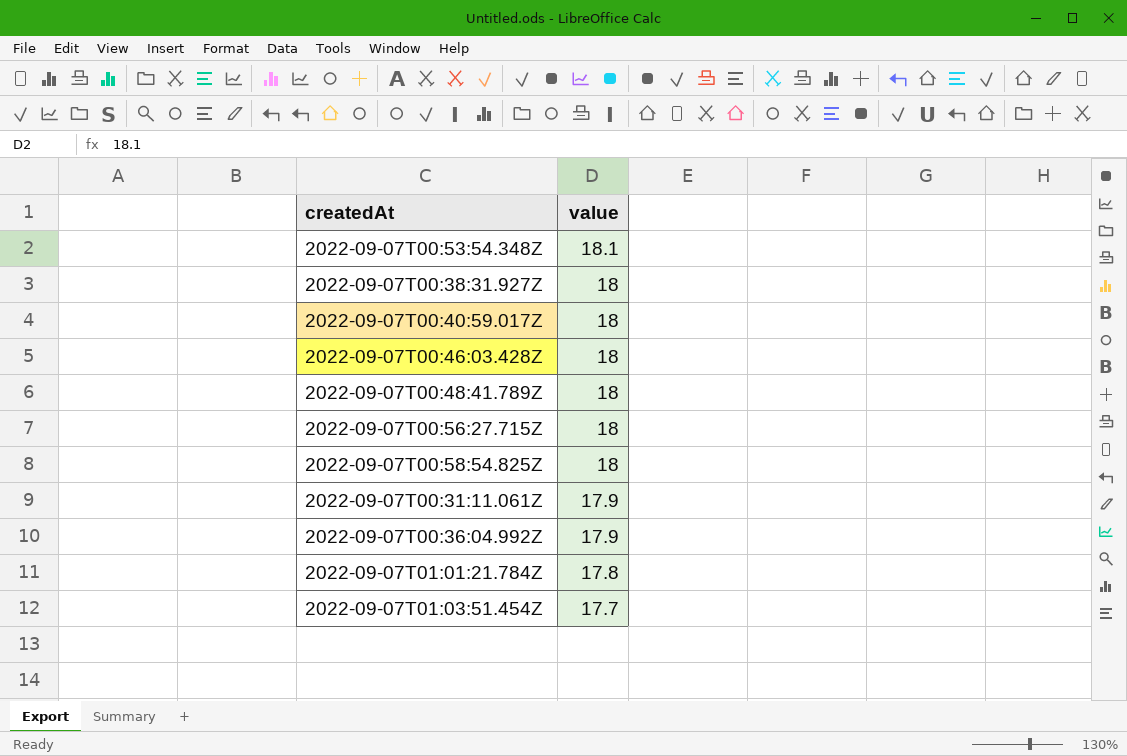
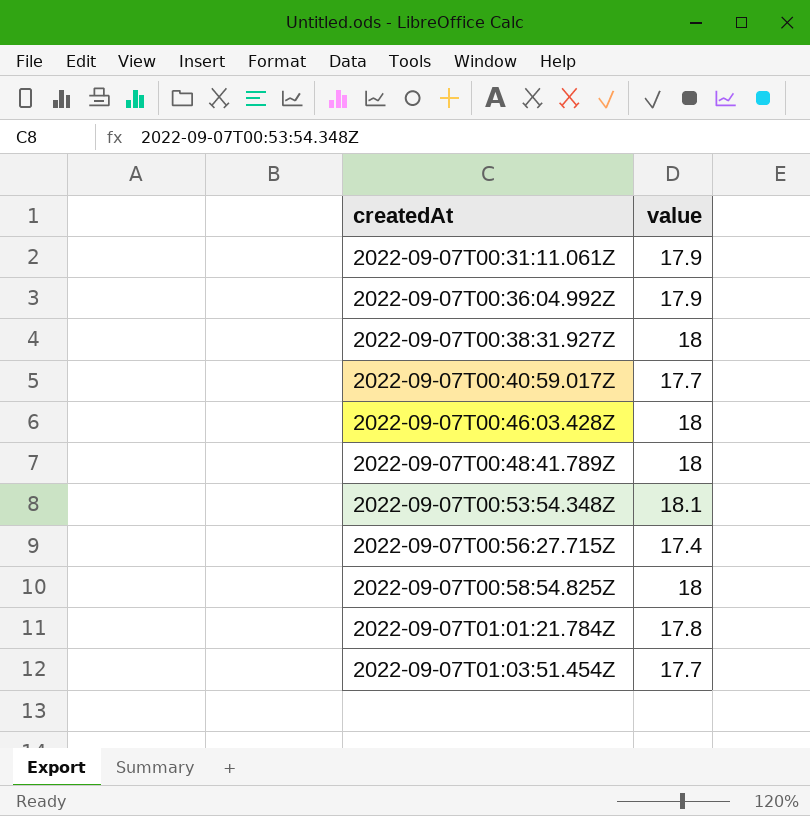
row order: value descending -> createdAt ascending
2022-09-07T00:40:59.017Z | value: 18 -> 17.7
2022-09-07T00:56:27.715Z | value: 18 -> 17.4

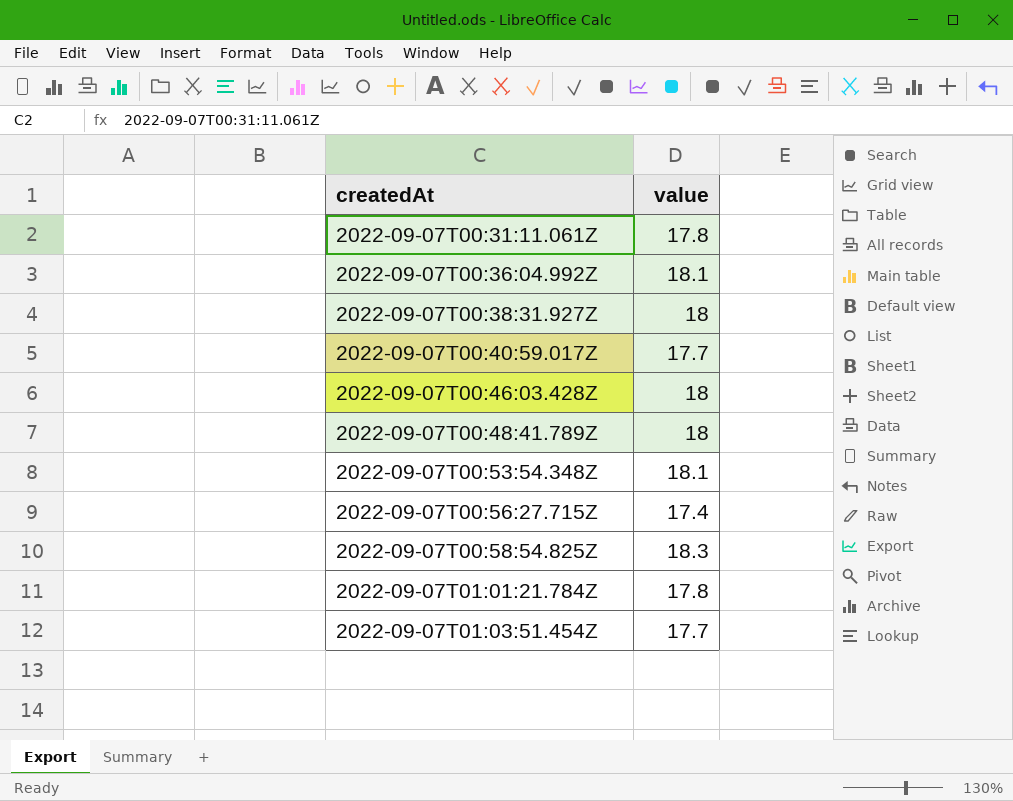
2022-09-07T00:31:11.061Z | value: 17.9 -> 17.8
2022-09-07T00:36:04.992Z | value: 17.9 -> 18.1
2022-09-07T00:58:54.825Z | value: 18 -> 18.3

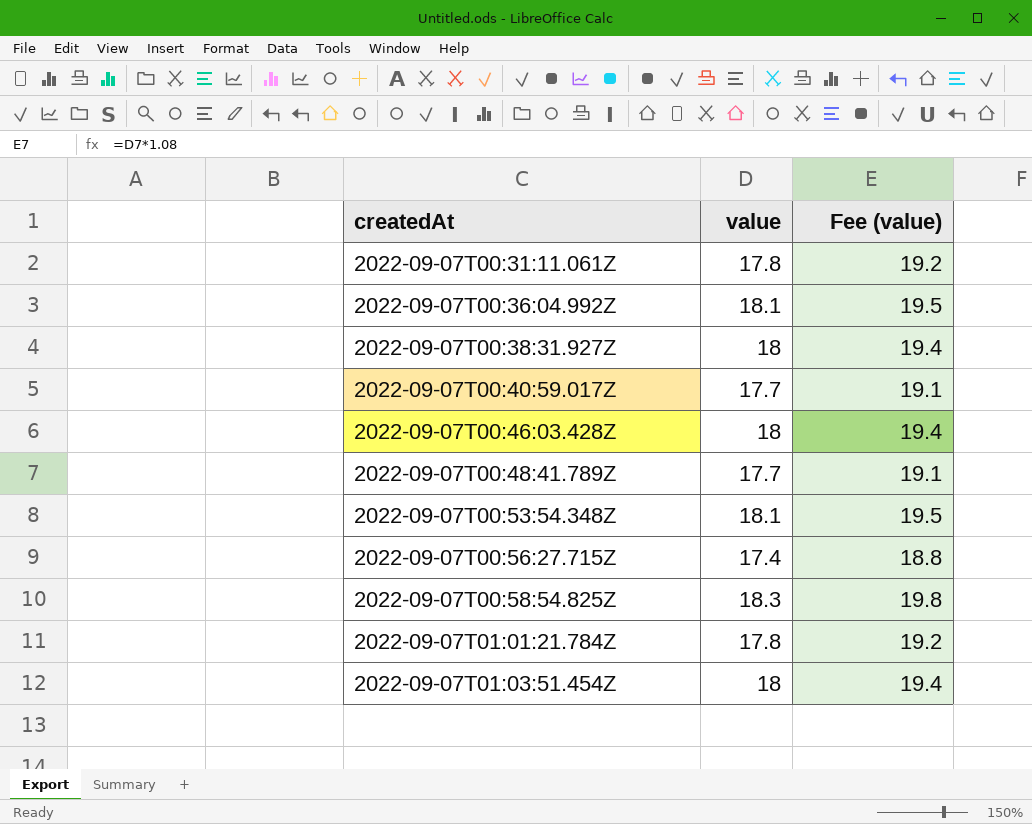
column Fee (value) | formula: none -> [value] * 1.08
2022-09-07T00:48:41.789Z | value: 18 -> 17.7
2022-09-07T01:03:51.454Z | value: 17.7 -> 18

